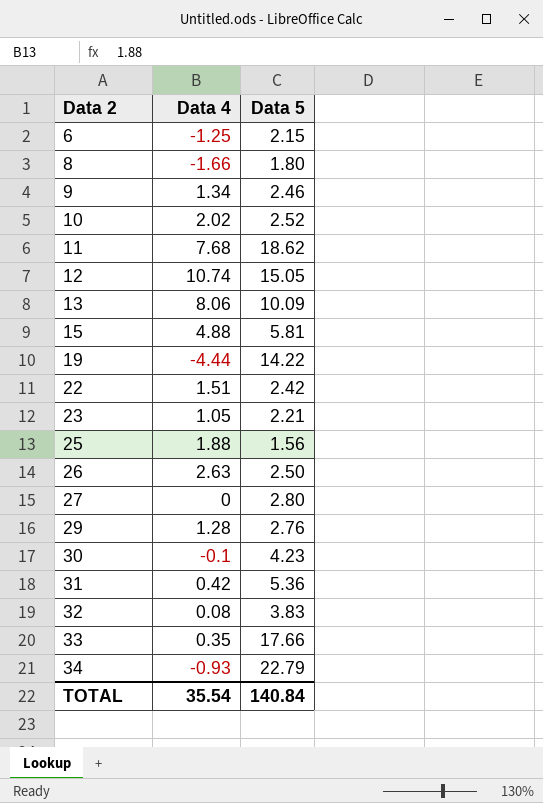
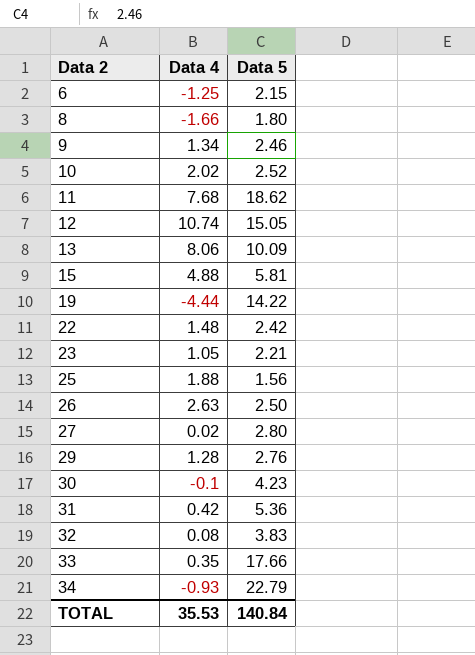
22 | Data 4: 1.51 -> 1.48
27 | Data 4: 0 -> 0.02
TOTAL | Data 4: 35.54 -> 35.53

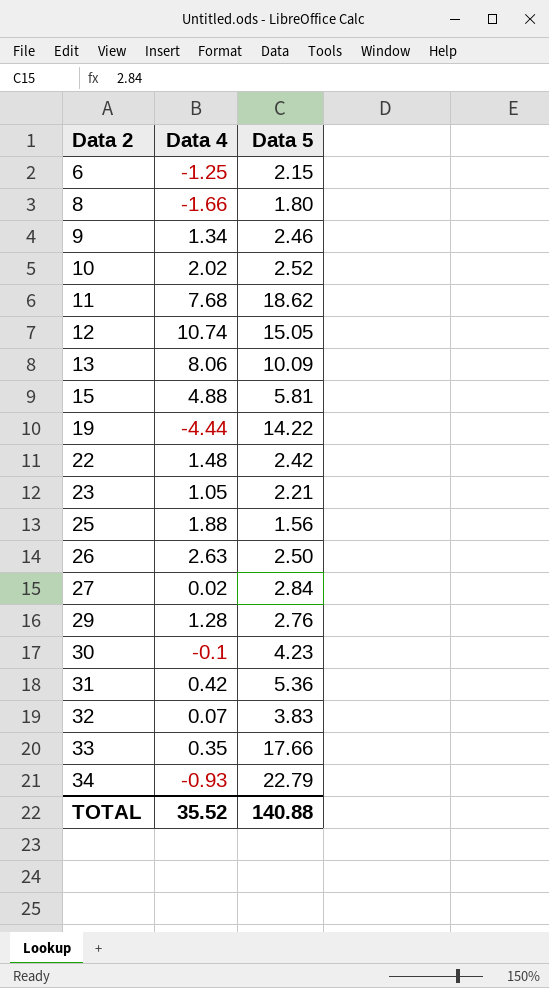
27 | Data 5: 2.80 -> 2.84
32 | Data 4: 0.08 -> 0.07
TOTAL | Data 4: 35.53 -> 35.52
TOTAL | Data 5: 140.84 -> 140.88

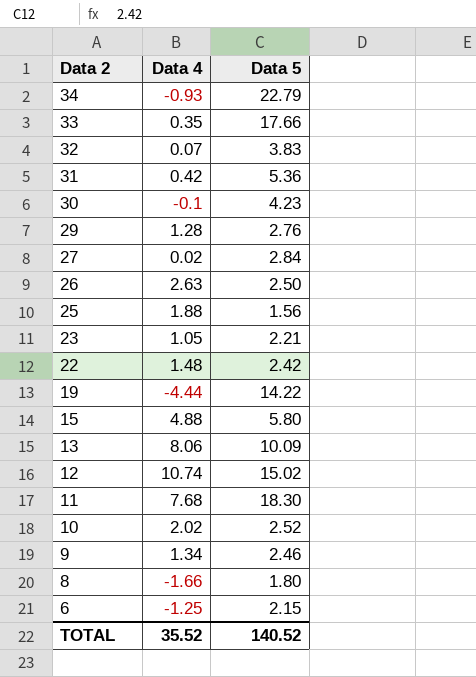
row order: Data 2 ascending -> Data 2 descending
15 | Data 5: 5.81 -> 5.80
12 | Data 5: 15.05 -> 15.02
11 | Data 5: 18.62 -> 18.30
TOTAL | Data 5: 140.88 -> 140.52

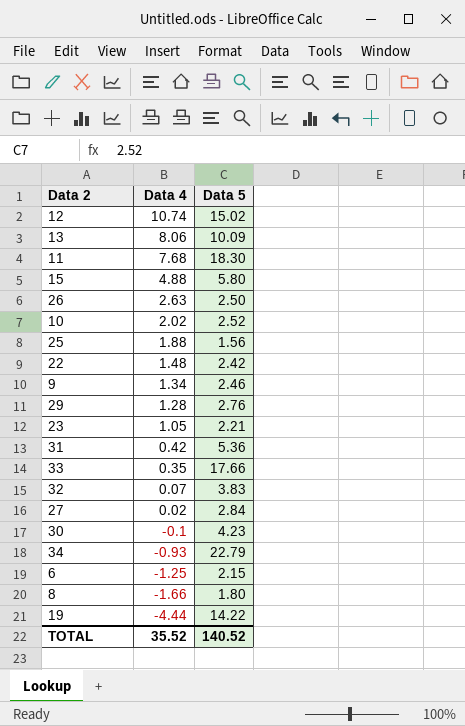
row order: Data 2 descending -> Data 4 descending

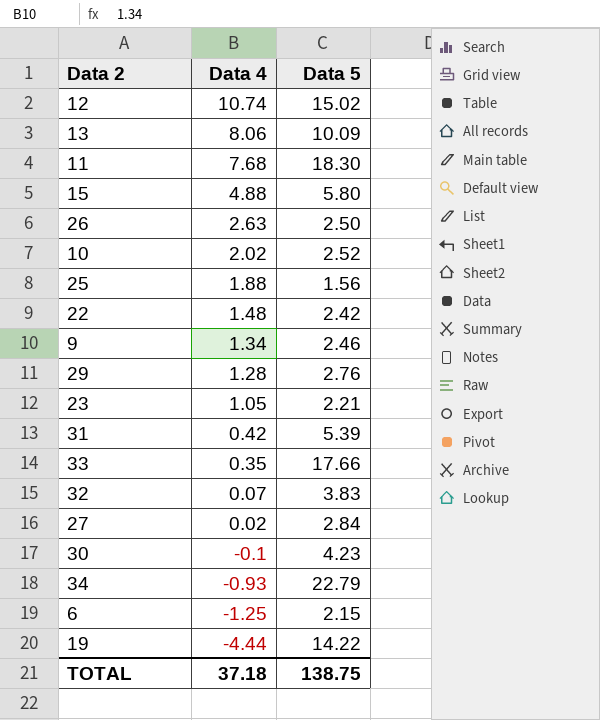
row 8: -1.66 | 1.80 -> none
31 | Data 5: 5.36 -> 5.39
TOTAL | Data 4: 35.52 -> 37.18
TOTAL | Data 5: 140.52 -> 138.75

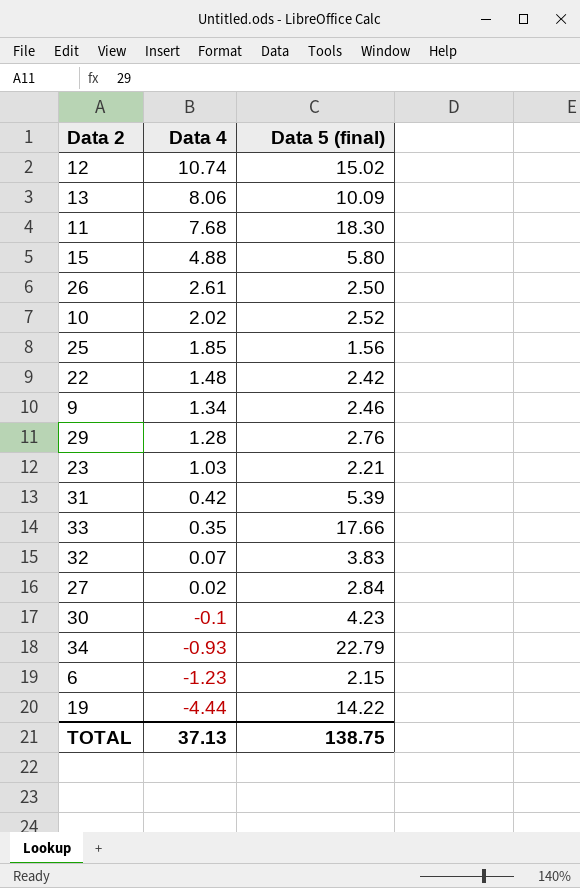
column name: Data 5 -> Data 5 (final)
26 | Data 4: 2.63 -> 2.61
25 | Data 4: 1.88 -> 1.85
23 | Data 4: 1.05 -> 1.03
6 | Data 4: -1.25 -> -1.23
TOTAL | Data 4: 37.18 -> 37.13

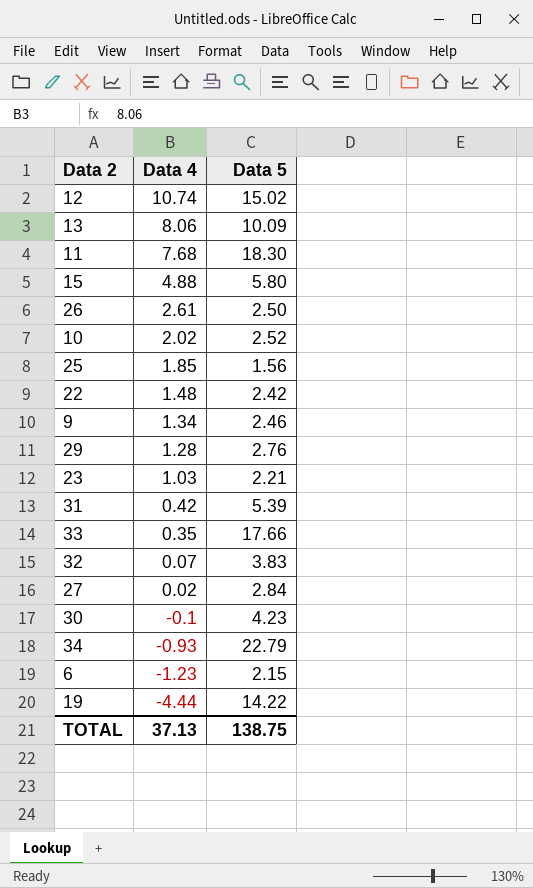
column name: Data 5 (final) -> Data 5

